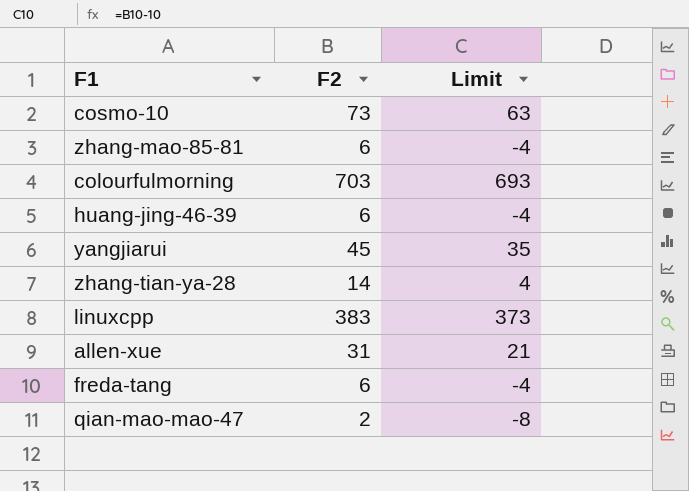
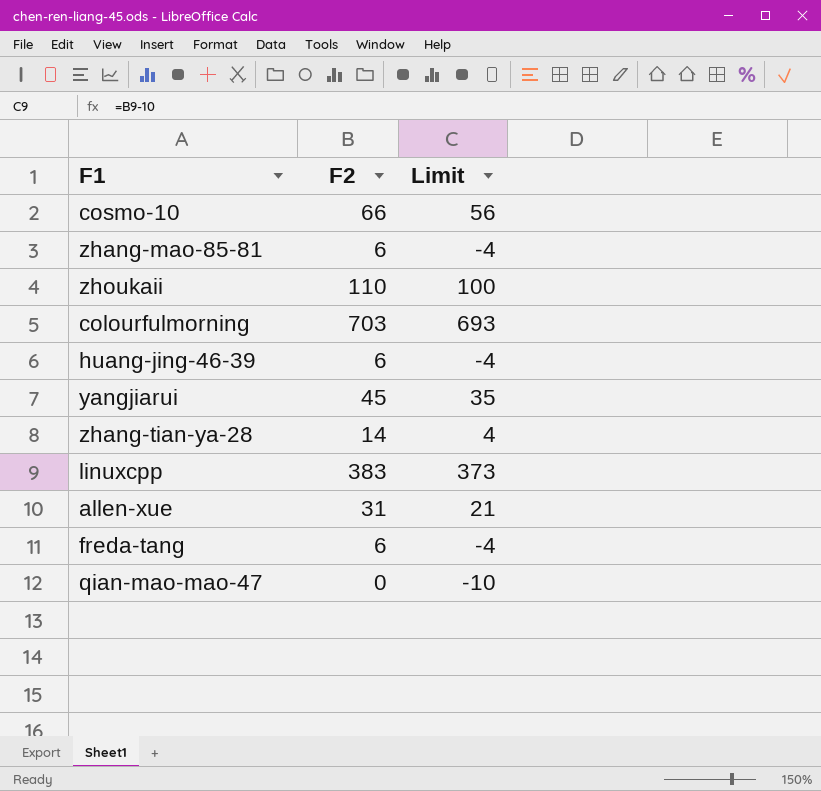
cosmo-10 | F2: 73 -> 66
cosmo-10 | Limit: 63 -> 56
row zhoukaii: none -> 110 | 100
qian-mao-mao-47 | F2: 2 -> 0
qian-mao-mao-47 | Limit: -8 -> -10

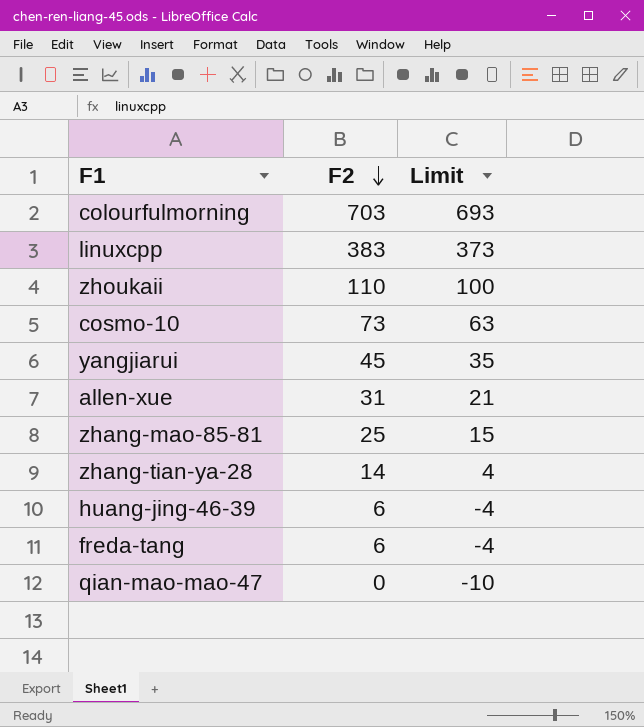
row order: none -> F2 descending
cosmo-10 | F2: 66 -> 73
cosmo-10 | Limit: 56 -> 63
zhang-mao-85-81 | F2: 6 -> 25
zhang-mao-85-81 | Limit: -4 -> 15

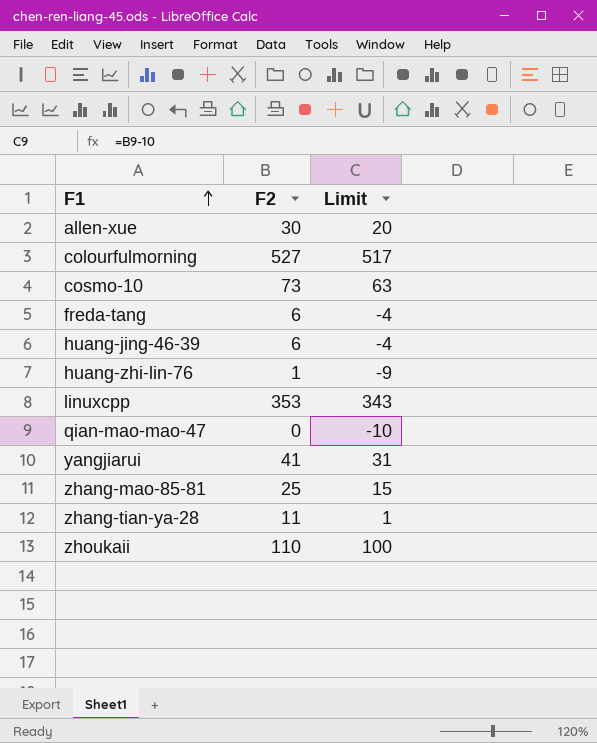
row order: F2 descending -> F1 ascending
allen-xue | F2: 31 -> 30
allen-xue | Limit: 21 -> 20
colourfulmorning | F2: 703 -> 527
colourfulmorning | Limit: 693 -> 517
row huang-zhi-lin-76: none -> 1 | -9
linuxcpp | F2: 383 -> 353
linuxcpp | Limit: 373 -> 343
yangjiarui | F2: 45 -> 41
yangjiarui | Limit: 35 -> 31
zhang-tian-ya-28 | F2: 14 -> 11
zhang-tian-ya-28 | Limit: 4 -> 1

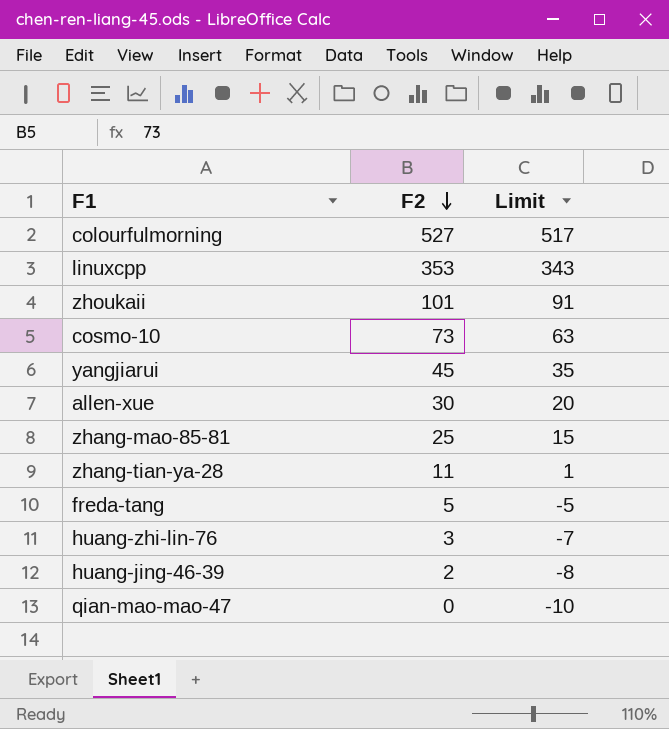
row order: F1 ascending -> F2 descending
zhoukaii | F2: 110 -> 101
zhoukaii | Limit: 100 -> 91
yangjiarui | F2: 41 -> 45
yangjiarui | Limit: 31 -> 35
freda-tang | F2: 6 -> 5
freda-tang | Limit: -4 -> -5
huang-zhi-lin-76 | F2: 1 -> 3
huang-zhi-lin-76 | Limit: -9 -> -7
huang-jing-46-39 | F2: 6 -> 2
huang-jing-46-39 | Limit: -4 -> -8

